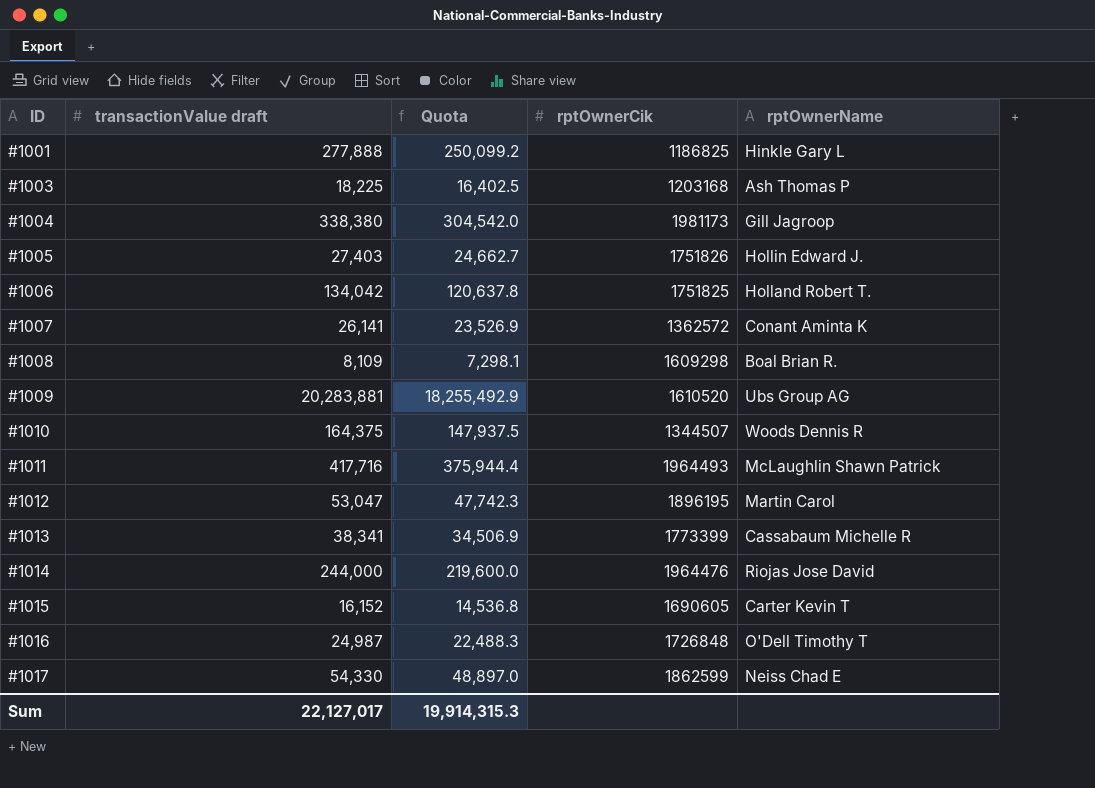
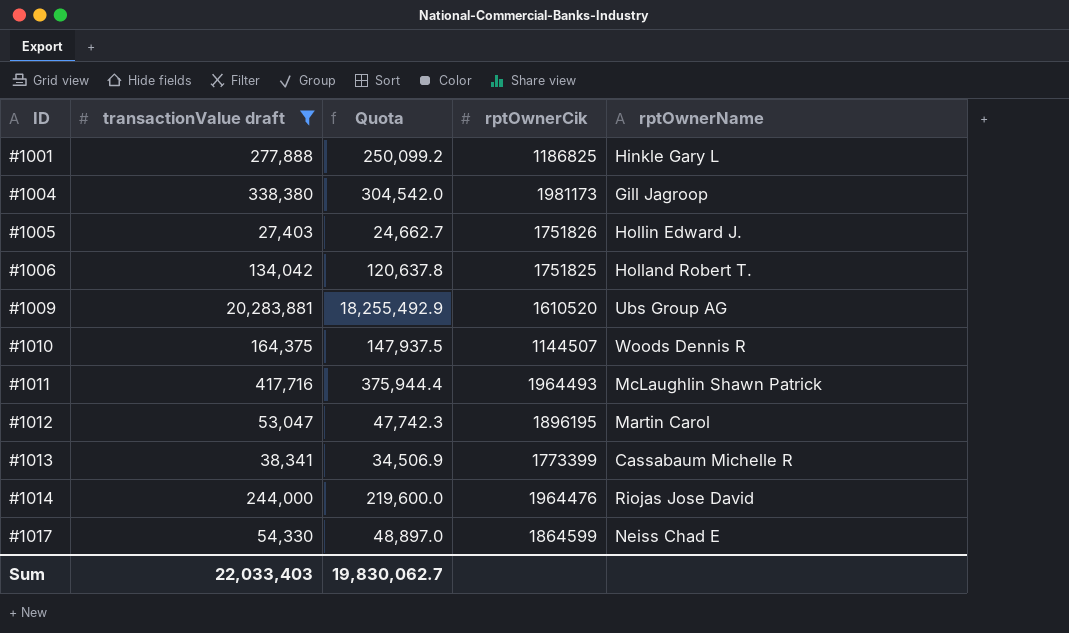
filter: none -> transactionValue draft >= 27,403
#1010 | rptOwnerCik: 1344507 -> 1144507
#1017 | rptOwnerCik: 1862599 -> 1864599
Sum | transactionValue draft: 22,127,017 -> 22,033,403
Sum | Quota: 19,914,315.3 -> 19,830,062.7

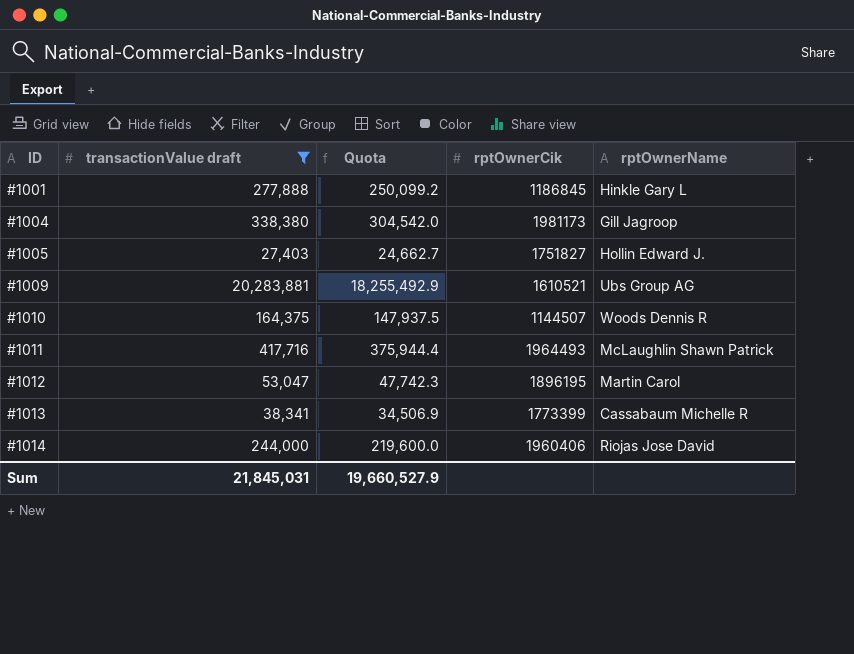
row #1006: 134,042 | 120,637.8 | 1751825 | Holland Robert T. -> none
row #1017: 54,330 | 48,897.0 | 1864599 | Neiss Chad E -> none
#1001 | rptOwnerCik: 1186825 -> 1186845
#1005 | rptOwnerCik: 1751826 -> 1751827
#1009 | rptOwnerCik: 1610520 -> 1610521
#1014 | rptOwnerCik: 1964476 -> 1960406
Sum | transactionValue draft: 22,033,403 -> 21,845,031
Sum | Quota: 19,830,062.7 -> 19,660,527.9

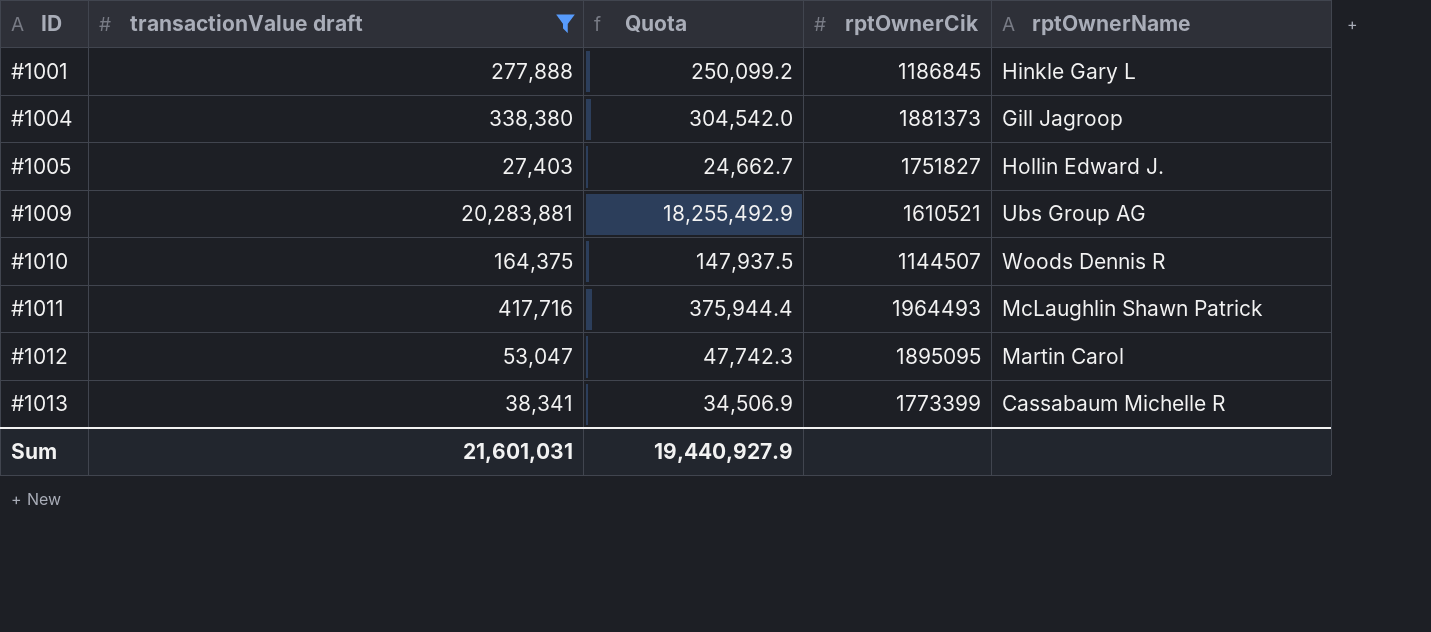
row #1014: 244,000 | 219,600.0 | 1960406 | Riojas Jose David -> none
#1004 | rptOwnerCik: 1981173 -> 1881373
#1012 | rptOwnerCik: 1896195 -> 1895095
Sum | transactionValue draft: 21,845,031 -> 21,601,031
Sum | Quota: 19,660,527.9 -> 19,440,927.9

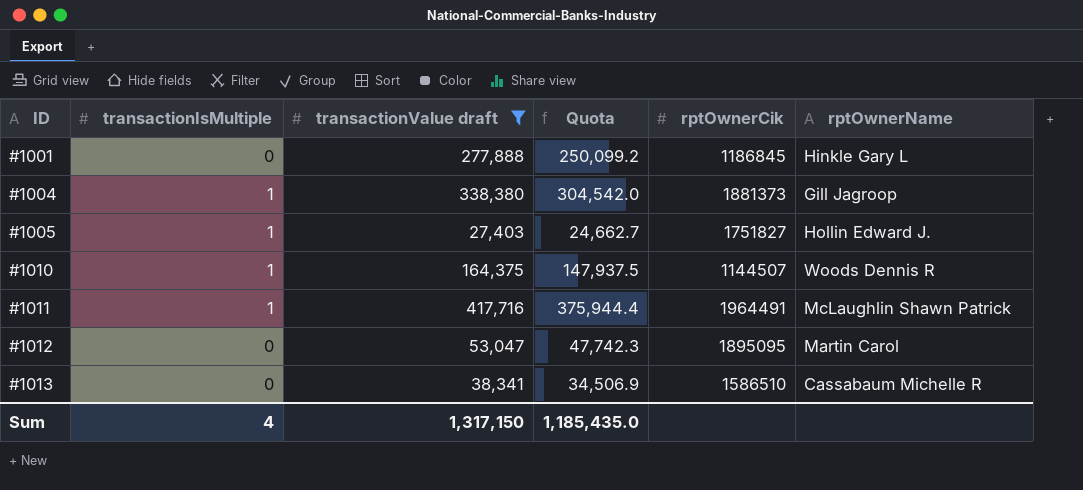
column transactionIsMultiple | position: none -> 2
row #1009: 20,283,881 | 18,255,492.9 | 1610521 | Ubs Group AG -> none
#1011 | rptOwnerCik: 1964493 -> 1964491
#1013 | rptOwnerCik: 1773399 -> 1586510
Sum | transactionValue draft: 21,601,031 -> 1,317,150
Sum | Quota: 19,440,927.9 -> 1,185,435.0

